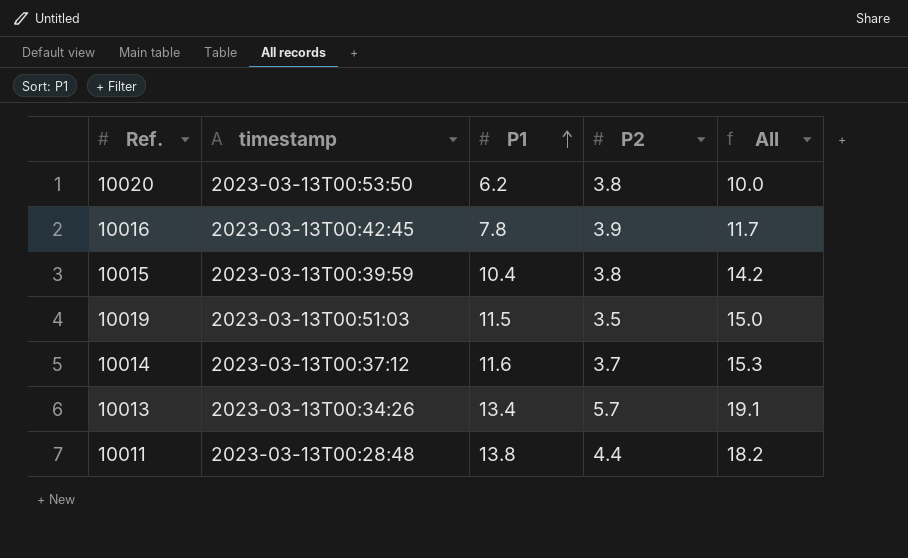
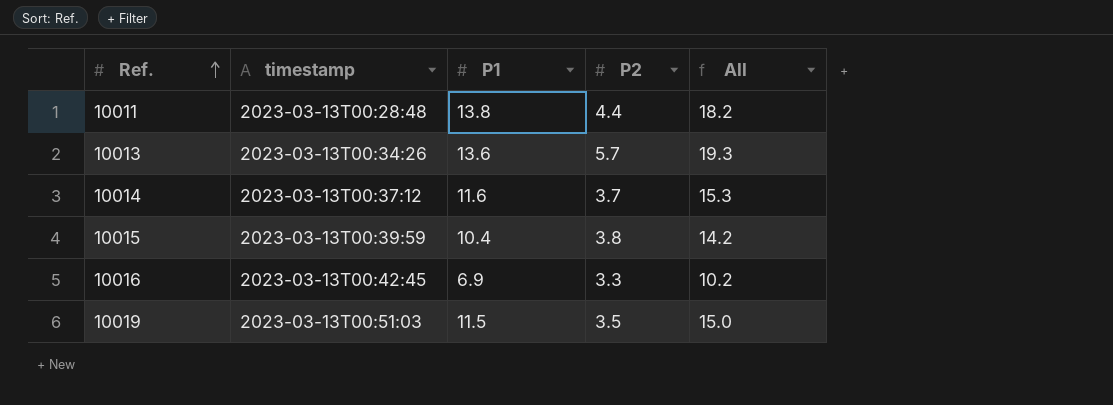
row order: P1 ascending -> Ref. ascending
row 10020: 2023-03-13T00:53:50 | 6.2 | 3.8 | 10.0 -> none
10013 | P1: 13.4 -> 13.6
10013 | All: 19.1 -> 19.3
10016 | P1: 7.8 -> 6.9
10016 | P2: 3.9 -> 3.3
10016 | All: 11.7 -> 10.2

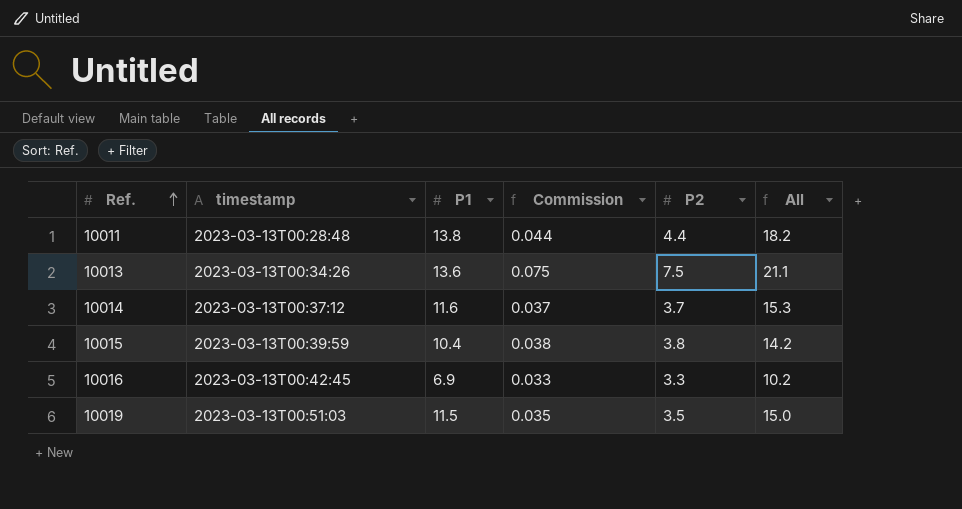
column Commission | formula: none -> [P2] * 0.01
10013 | P2: 5.7 -> 7.5
10013 | All: 19.3 -> 21.1

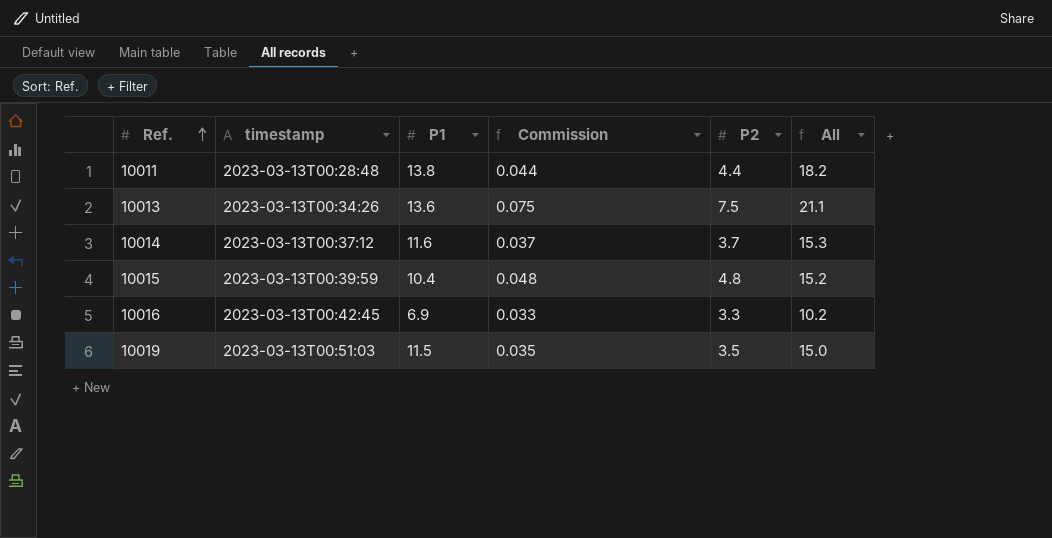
10015 | Commission: 0.038 -> 0.048
10015 | P2: 3.8 -> 4.8
10015 | All: 14.2 -> 15.2

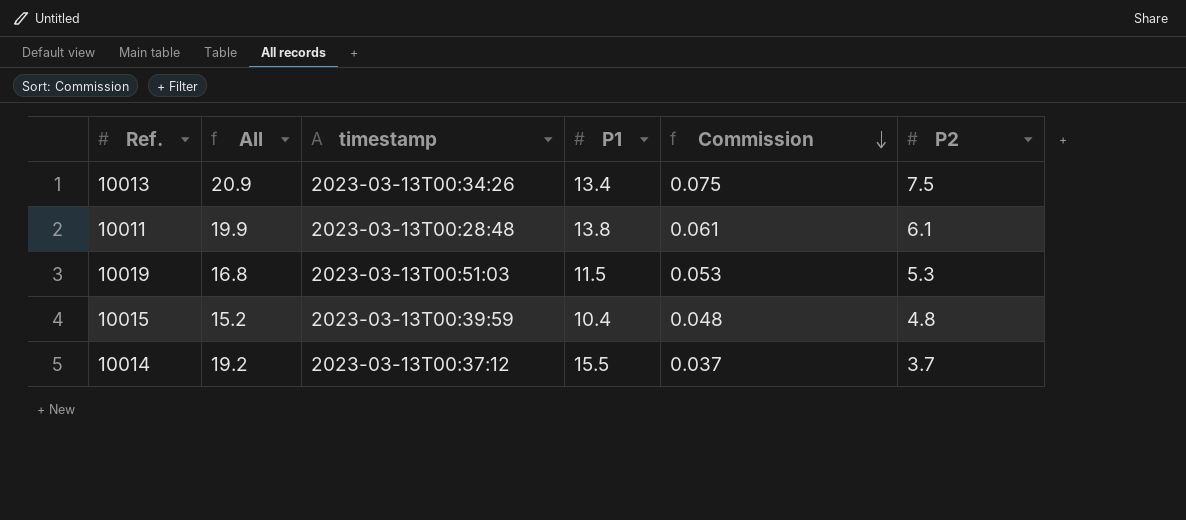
row order: Ref. ascending -> Commission descending
column All | position: 6 -> 2
row 10016: 2023-03-13T00:42:45 | 6.9 | 0.033 | 3.3 | 10.2 -> none
10013 | All: 21.1 -> 20.9
10013 | P1: 13.6 -> 13.4
10011 | All: 18.2 -> 19.9
10011 | Commission: 0.044 -> 0.061
10011 | P2: 4.4 -> 6.1
10019 | All: 15.0 -> 16.8
10019 | Commission: 0.035 -> 0.053
10019 | P2: 3.5 -> 5.3
10014 | All: 15.3 -> 19.2
10014 | P1: 11.6 -> 15.5

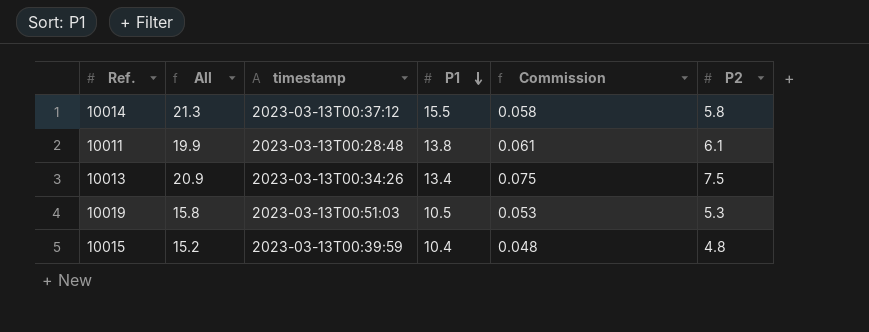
row order: Commission descending -> P1 descending
10014 | All: 19.2 -> 21.3
10014 | Commission: 0.037 -> 0.058
10014 | P2: 3.7 -> 5.8
10019 | All: 16.8 -> 15.8
10019 | P1: 11.5 -> 10.5

